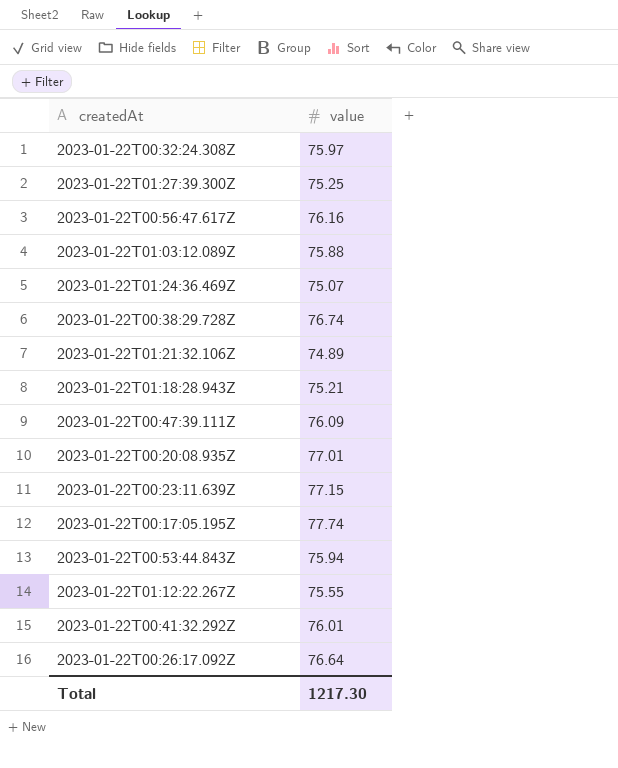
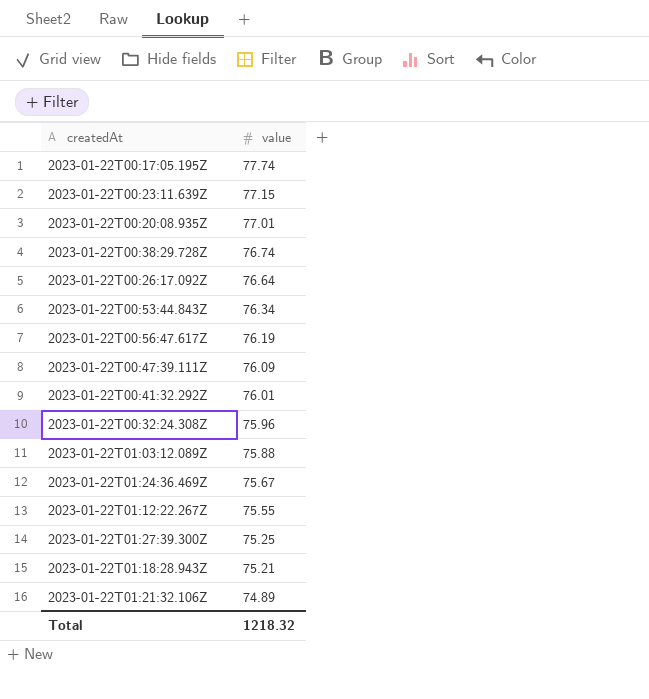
row order: none -> value descending
2023-01-22T00:53:44.843Z | value: 75.94 -> 76.34
2023-01-22T00:56:47.617Z | value: 76.16 -> 76.19
2023-01-22T00:32:24.308Z | value: 75.97 -> 75.96
2023-01-22T01:24:36.469Z | value: 75.07 -> 75.67
Total | value: 1217.30 -> 1218.32

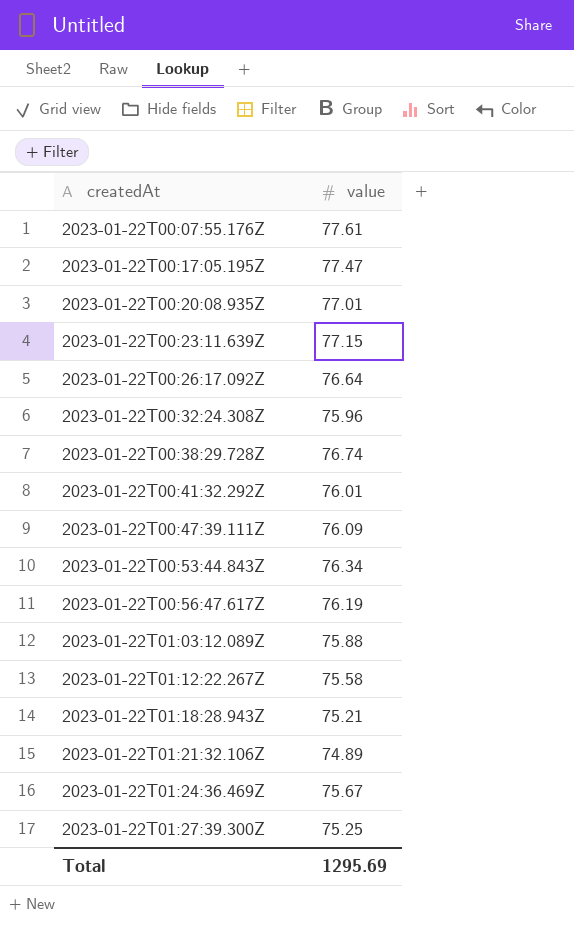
row order: value descending -> createdAt ascending
row 2023-01-22T00:07:55.176Z: none -> 77.61
2023-01-22T00:17:05.195Z | value: 77.74 -> 77.47
2023-01-22T01:12:22.267Z | value: 75.55 -> 75.58
Total | value: 1218.32 -> 1295.69

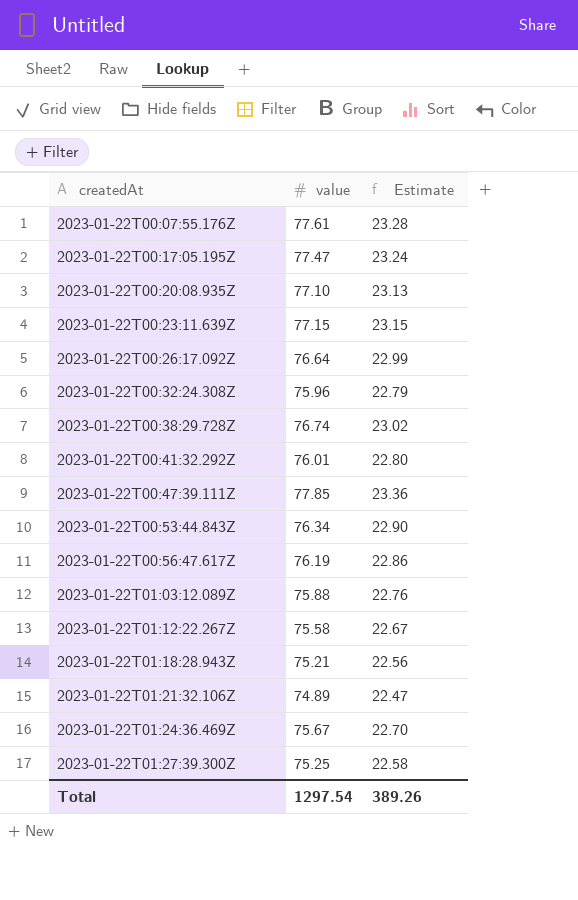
column Estimate | formula: none -> [value] * 0.3
2023-01-22T00:20:08.935Z | value: 77.01 -> 77.10
2023-01-22T00:47:39.111Z | value: 76.09 -> 77.85
Total | value: 1295.69 -> 1297.54

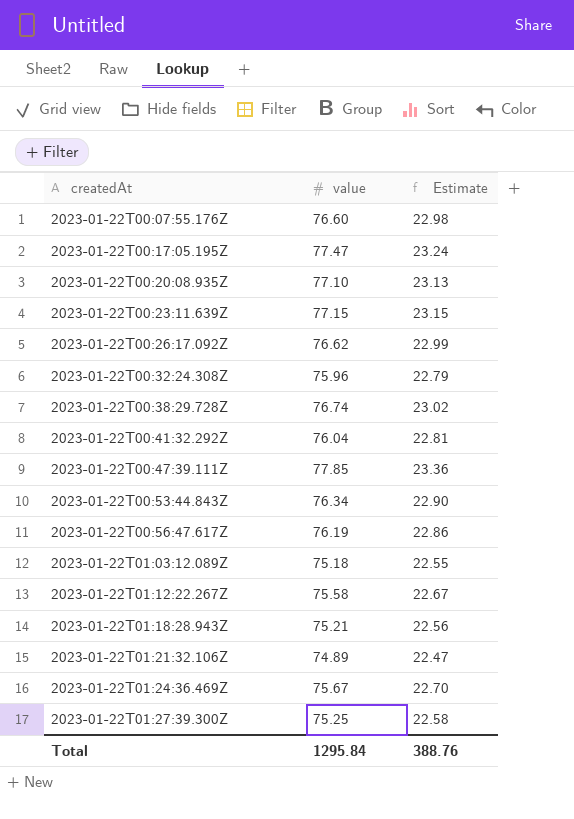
2023-01-22T00:07:55.176Z | value: 77.61 -> 76.60
2023-01-22T00:07:55.176Z | Estimate: 23.28 -> 22.98
2023-01-22T00:26:17.092Z | value: 76.64 -> 76.62
2023-01-22T00:41:32.292Z | value: 76.01 -> 76.04
2023-01-22T00:41:32.292Z | Estimate: 22.80 -> 22.81
2023-01-22T01:03:12.089Z | value: 75.88 -> 75.18
2023-01-22T01:03:12.089Z | Estimate: 22.76 -> 22.55
Total | value: 1297.54 -> 1295.84
Total | Estimate: 389.26 -> 388.76

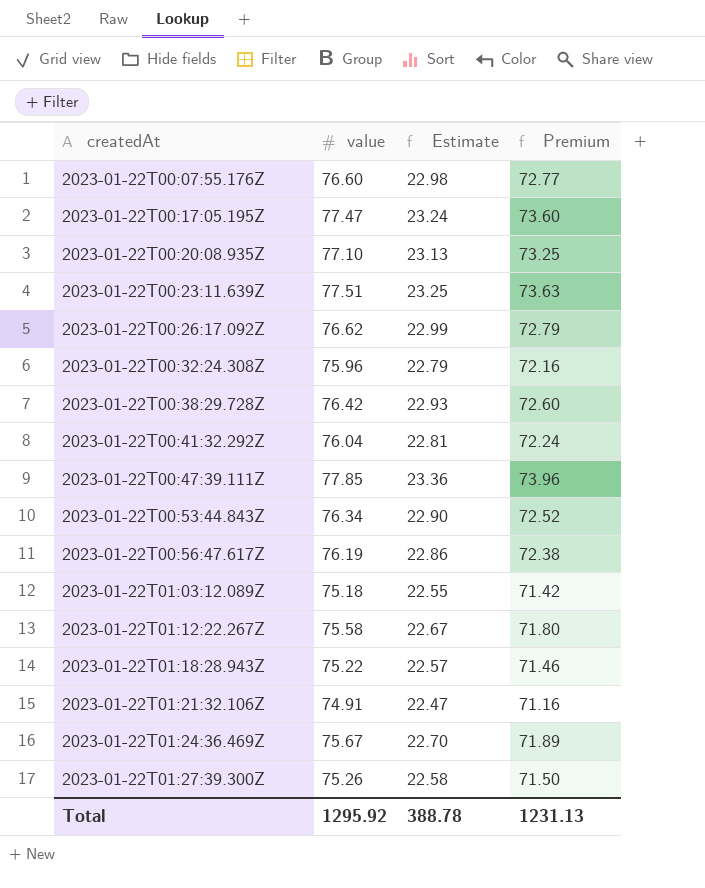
column Premium | formula: none -> [value] * 0.95
2023-01-22T00:23:11.639Z | value: 77.15 -> 77.51
2023-01-22T00:23:11.639Z | Estimate: 23.15 -> 23.25
2023-01-22T00:38:29.728Z | value: 76.74 -> 76.42
2023-01-22T00:38:29.728Z | Estimate: 23.02 -> 22.93
2023-01-22T01:18:28.943Z | value: 75.21 -> 75.22
2023-01-22T01:18:28.943Z | Estimate: 22.56 -> 22.57
2023-01-22T01:21:32.106Z | value: 74.89 -> 74.91
2023-01-22T01:27:39.300Z | value: 75.25 -> 75.26
Total | value: 1295.84 -> 1295.92
Total | Estimate: 388.76 -> 388.78

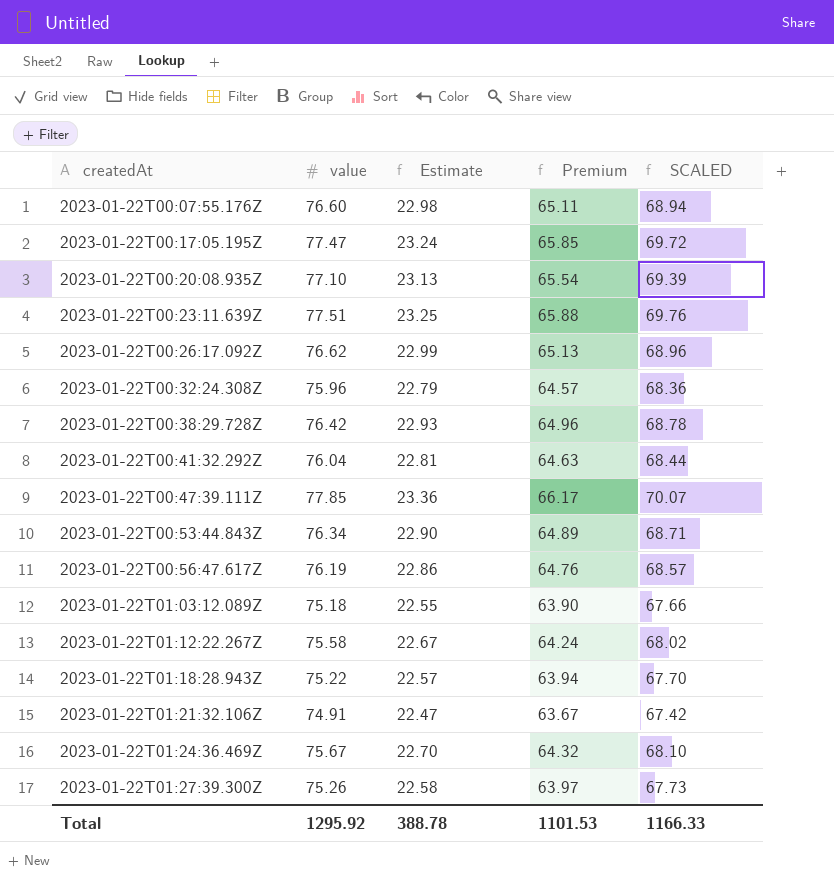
column Premium | formula: [value] * 0.95 -> [value] * 0.85
column SCALED | formula: none -> [value] * 0.9
Total | Premium: 1231.13 -> 1101.53

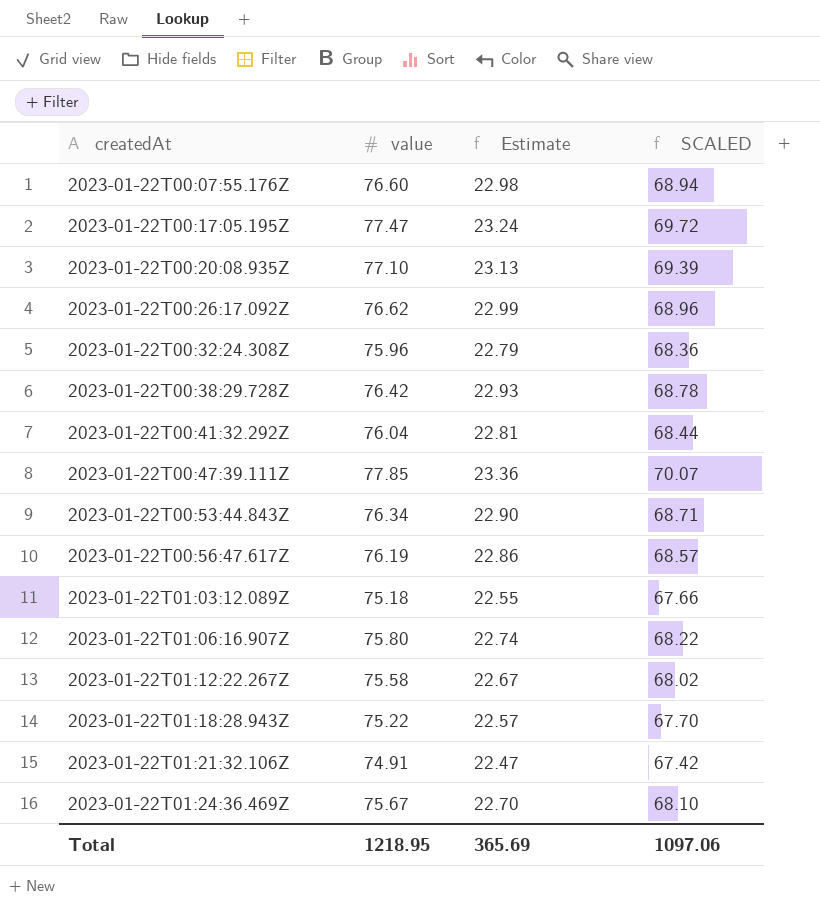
column Premium | formula: [value] * 0.85 -> none
row 2023-01-22T00:23:11.639Z: 77.51 | 23.25 | 65.88 | 69.76 -> none
row 2023-01-22T01:27:39.300Z: 75.26 | 22.58 | 63.97 | 67.73 -> none
row 2023-01-22T01:06:16.907Z: none -> 75.80 | 22.74 | 68.22
Total | value: 1295.92 -> 1218.95
Total | Estimate: 388.78 -> 365.69
Total | SCALED: 1166.33 -> 1097.06

